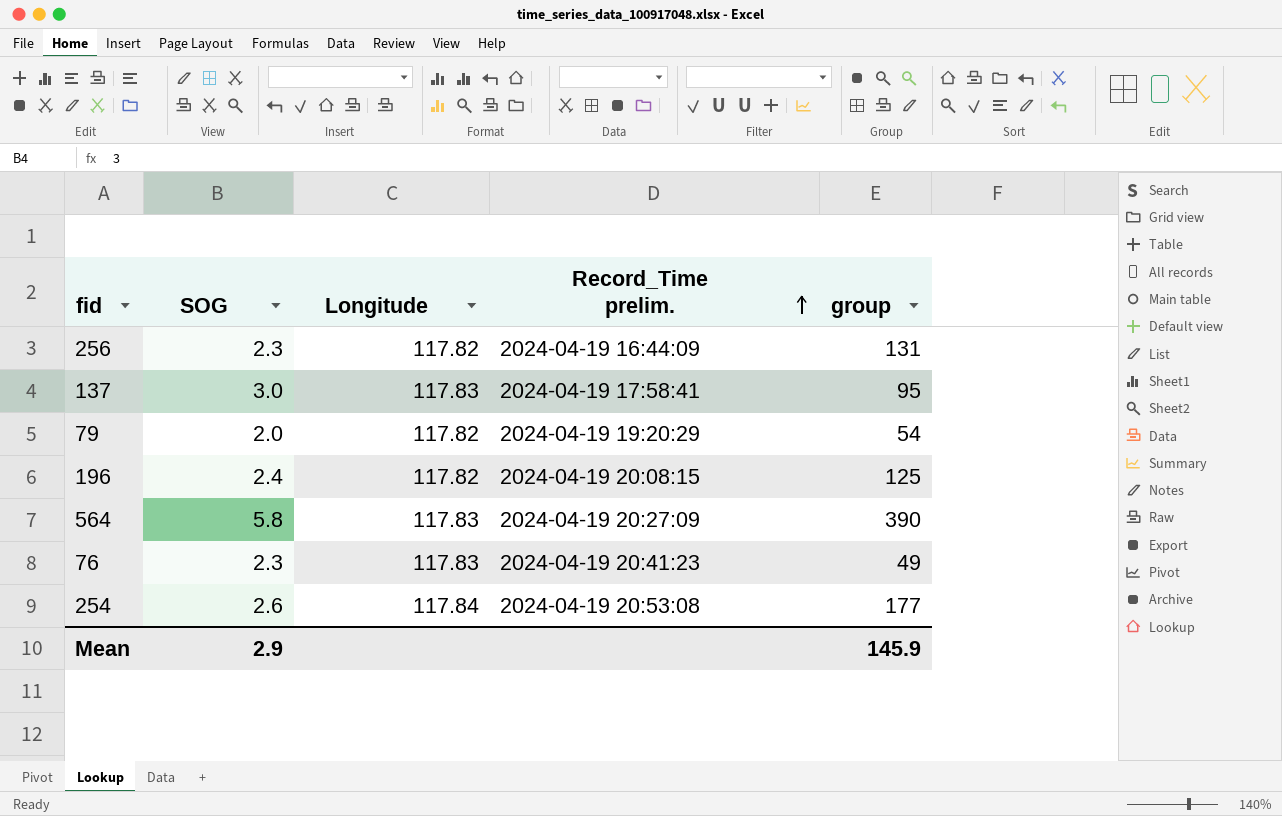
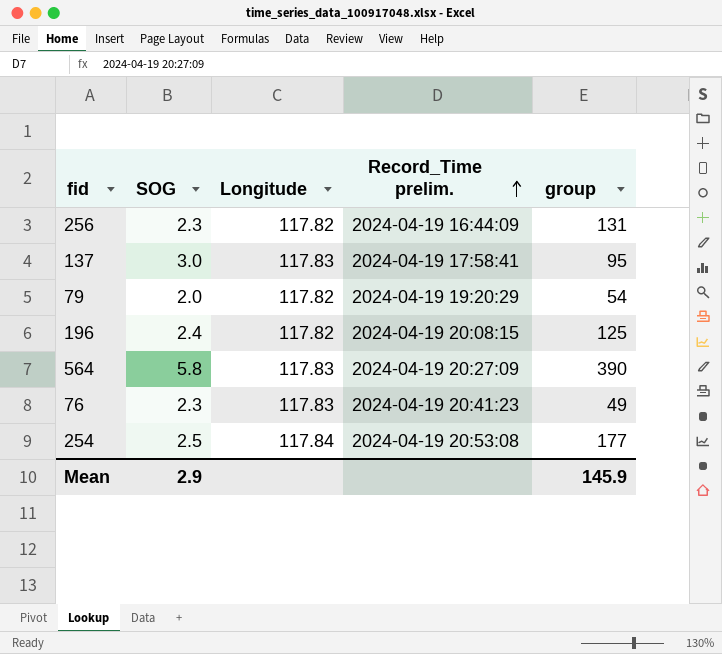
254 | SOG: 2.6 -> 2.5

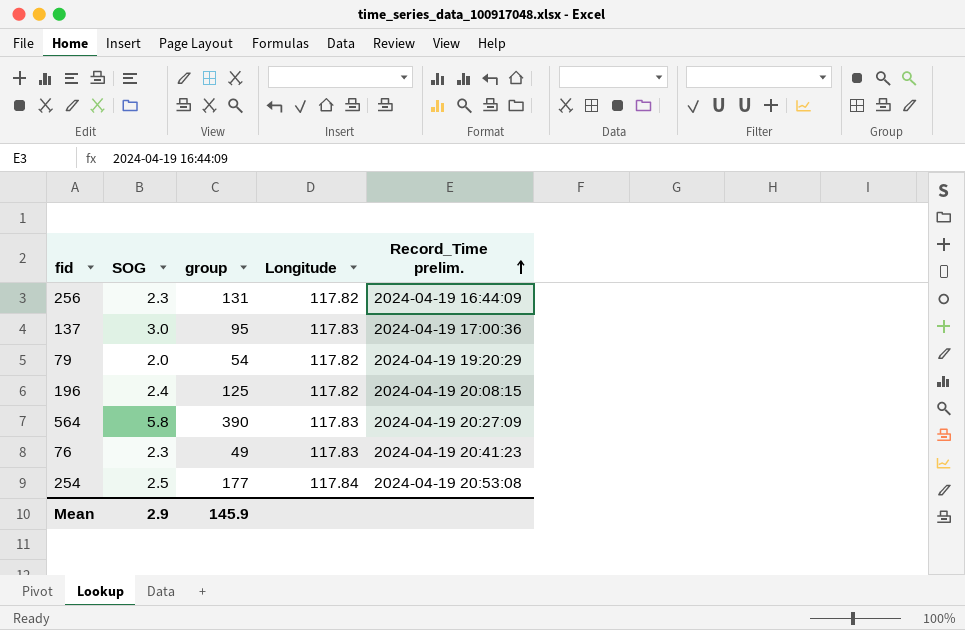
column group | position: 5 -> 3
137 | Record_Time prelim.: 2024-04-19 17:58:41 -> 2024-04-19 17:00:36

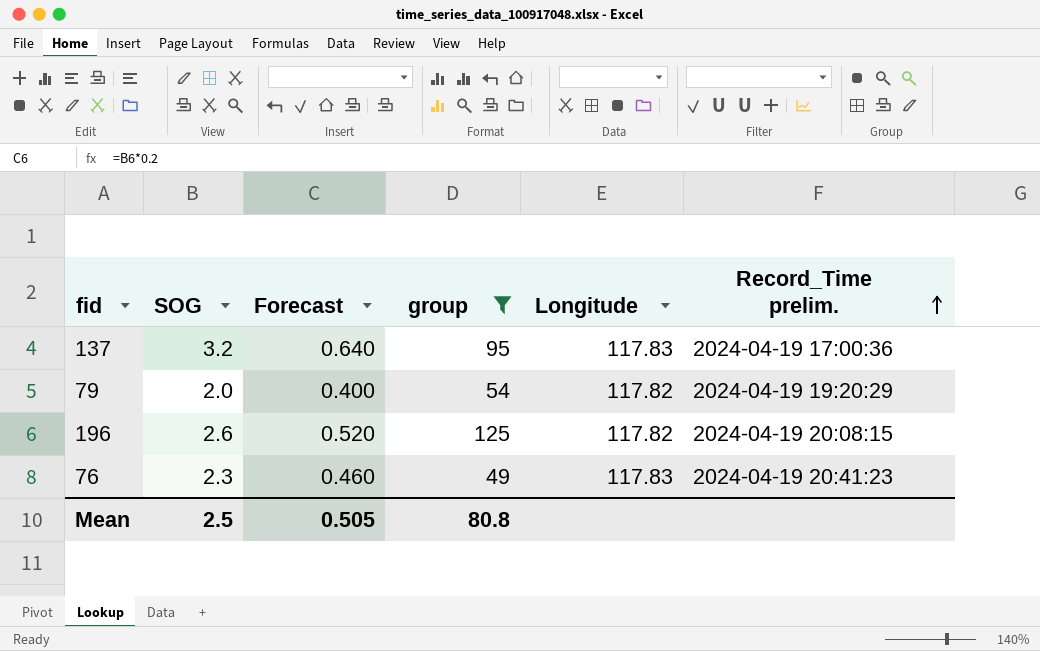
filter: none -> group <= 125
column Forecast | formula: none -> [SOG] * 0.2
137 | SOG: 3.0 -> 3.2
196 | SOG: 2.4 -> 2.6
Mean | SOG: 2.9 -> 2.5
Mean | group: 145.9 -> 80.8

